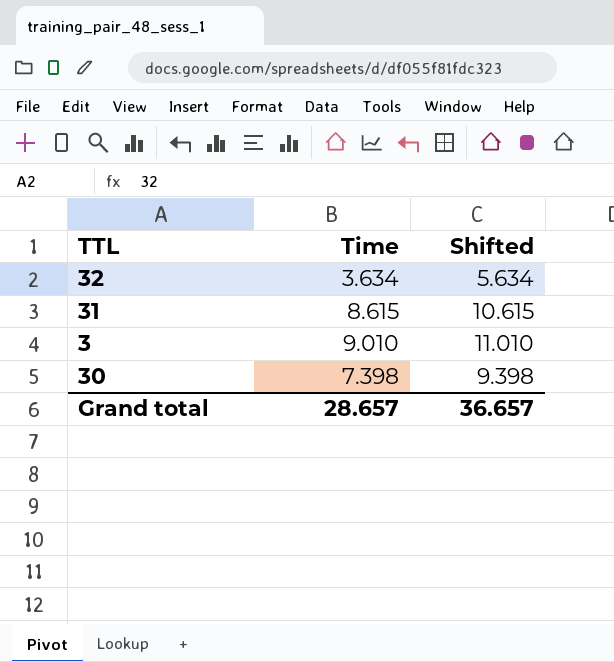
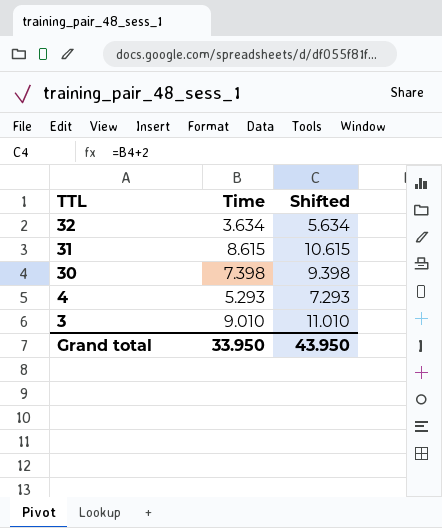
row order: none -> TTL descending
row 4: none -> 5.293 | 7.293
Grand total | Time: 28.657 -> 33.950
Grand total | Shifted: 36.657 -> 43.950

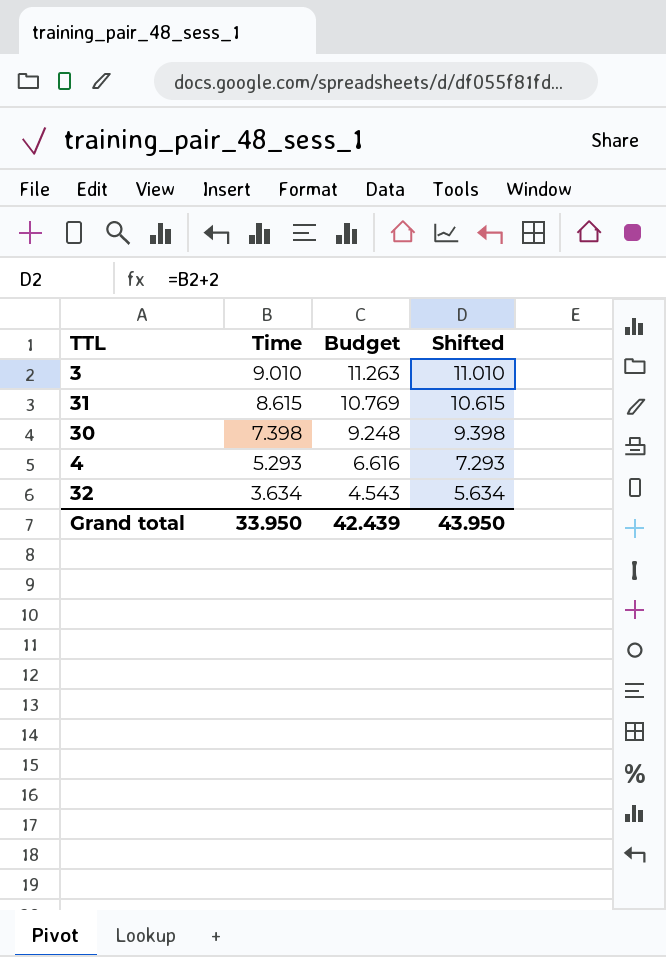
row order: TTL descending -> Time descending
column Budget | formula: none -> [Time] * 1.25

